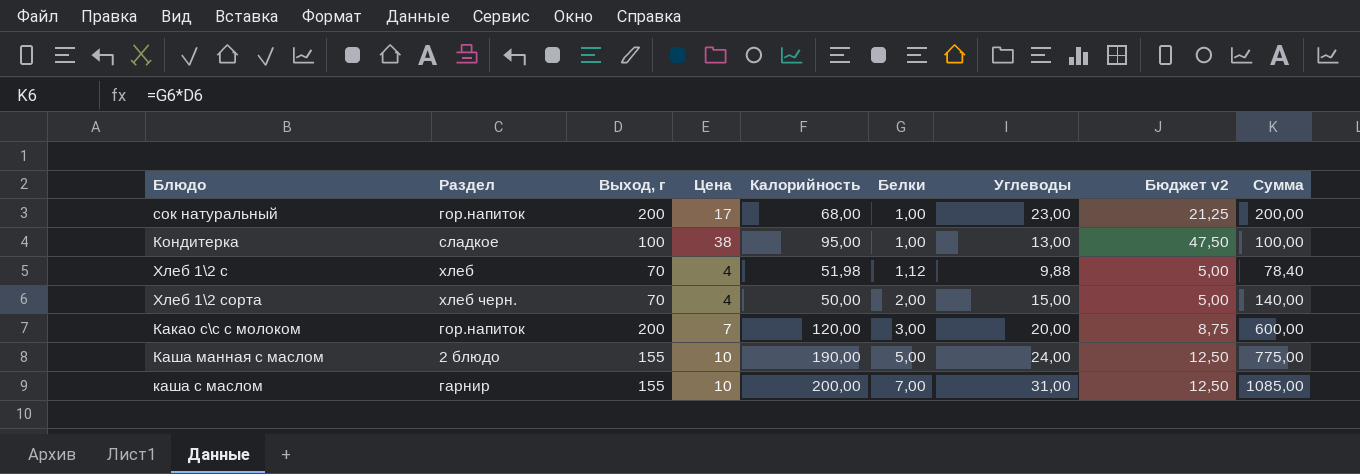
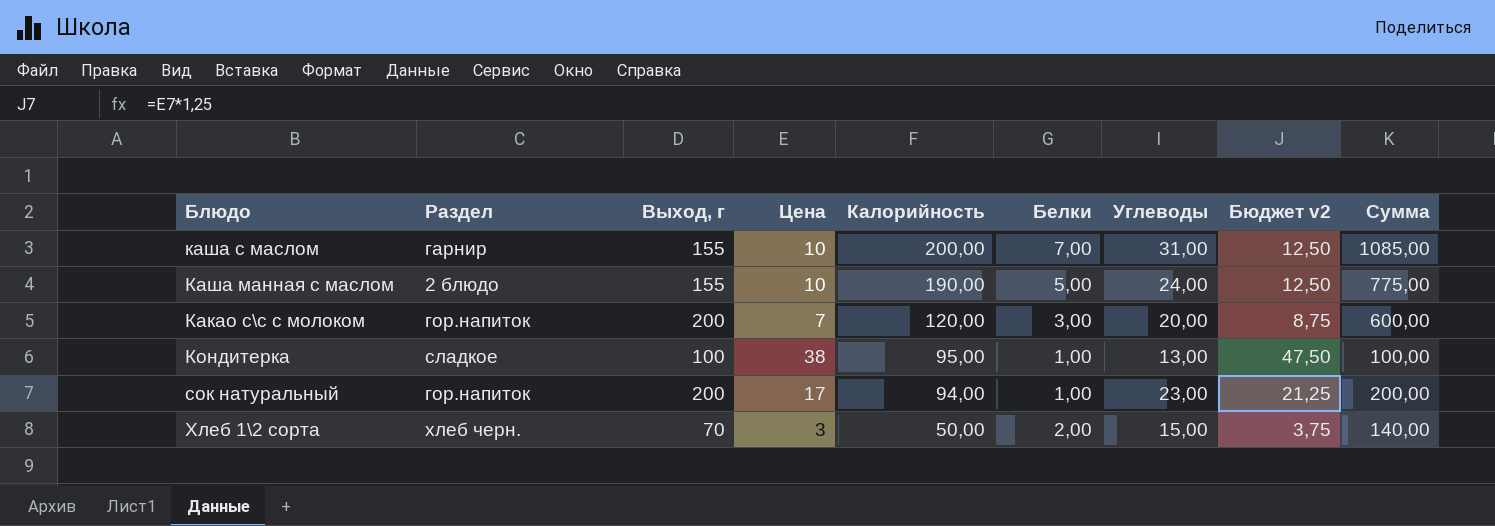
row order: Белки ascending -> Калорийность descending
row Хлеб 1\2 с: хлеб | 70 | 4 | 51,98 | 1,12 | 9,88 | 5,00 | 78,40 -> none
сок натуральный | Калорийность: 68,00 -> 94,00
Хлеб 1\2 сорта | Цена: 4 -> 3
Хлеб 1\2 сорта | Бюджет v2: 5,00 -> 3,75

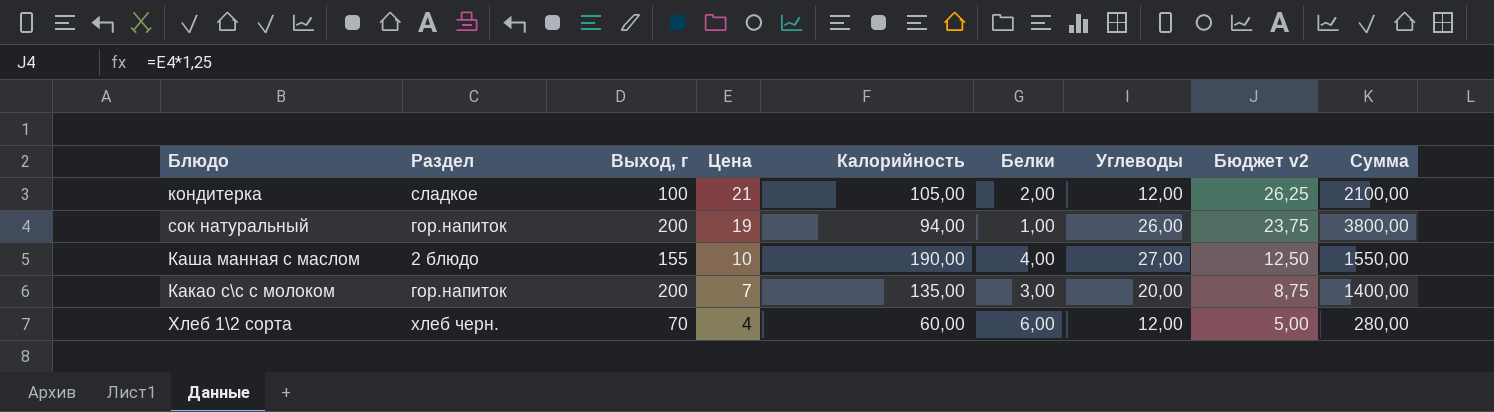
row order: Калорийность descending -> Цена descending
column Сумма | formula: [Выход, г] * [Белки] -> [Выход, г] * [Цена]
row каша с маслом: гарнир | 155 | 10 | 200,00 | 7,00 | 31,00 | 12,50 | 1085,00 -> none
row Кондитерка: сладкое | 100 | 38 | 95,00 | 1,00 | 13,00 | 47,50 | 100,00 -> none
row кондитерка: none -> сладкое | 100 | 21 | 105,00 | 2,00 | 12,00 | 26,25 | 2100,00
сок натуральный | Цена: 17 -> 19
сок натуральный | Углеводы: 23,00 -> 26,00
сок натуральный | Бюджет v2: 21,25 -> 23,75
Каша манная с маслом | Белки: 5,00 -> 4,00
Каша манная с маслом | Углеводы: 24,00 -> 27,00
Какао с\с с молоком | Калорийность: 120,00 -> 135,00
Хлеб 1\2 сорта | Цена: 3 -> 4
Хлеб 1\2 сорта | Калорийность: 50,00 -> 60,00
Хлеб 1\2 сорта | Белки: 2,00 -> 6,00
Хлеб 1\2 сорта | Углеводы: 15,00 -> 12,00
Хлеб 1\2 сорта | Бюджет v2: 3,75 -> 5,00

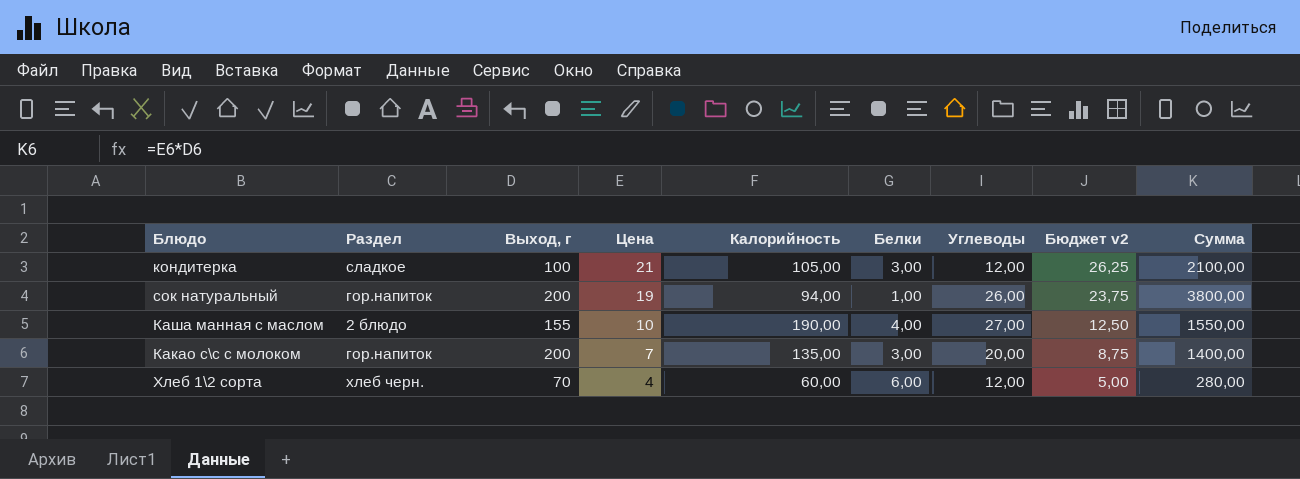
кондитерка | Белки: 2,00 -> 3,00

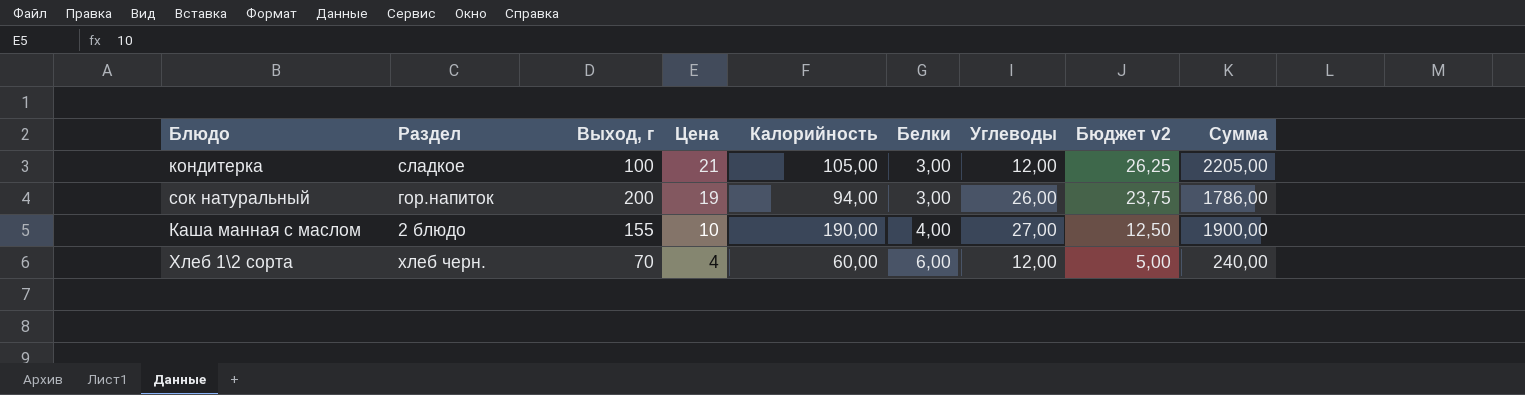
column Сумма | formula: [Выход, г] * [Цена] -> [Цена] * [Калорийность]
row Какао с\с с молоком: гор.напиток | 200 | 7 | 135,00 | 3,00 | 20,00 | 8,75 | 1400,00 -> none
сок натуральный | Белки: 1,00 -> 3,00

